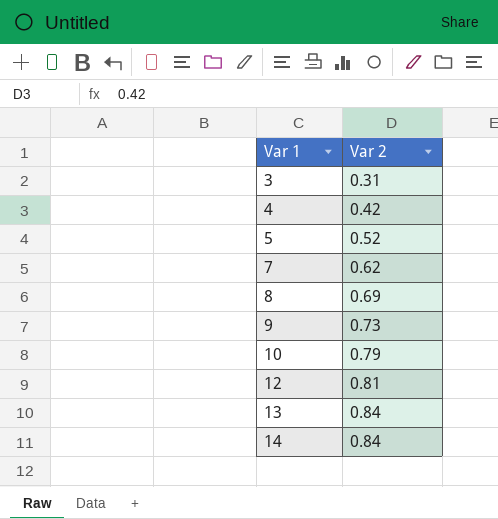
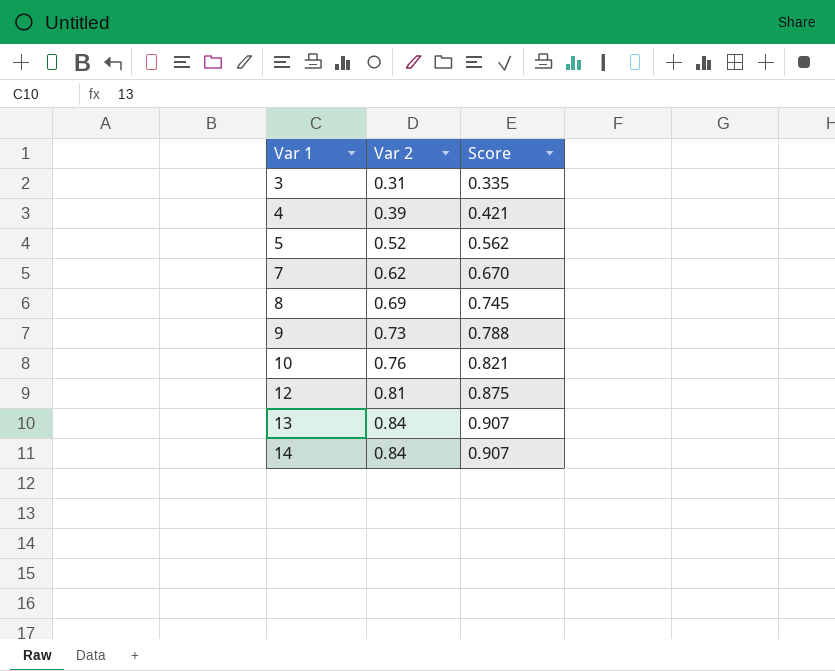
column Score | formula: none -> [Var 2] * 1.08
4 | Var 2: 0.42 -> 0.39
10 | Var 2: 0.79 -> 0.76

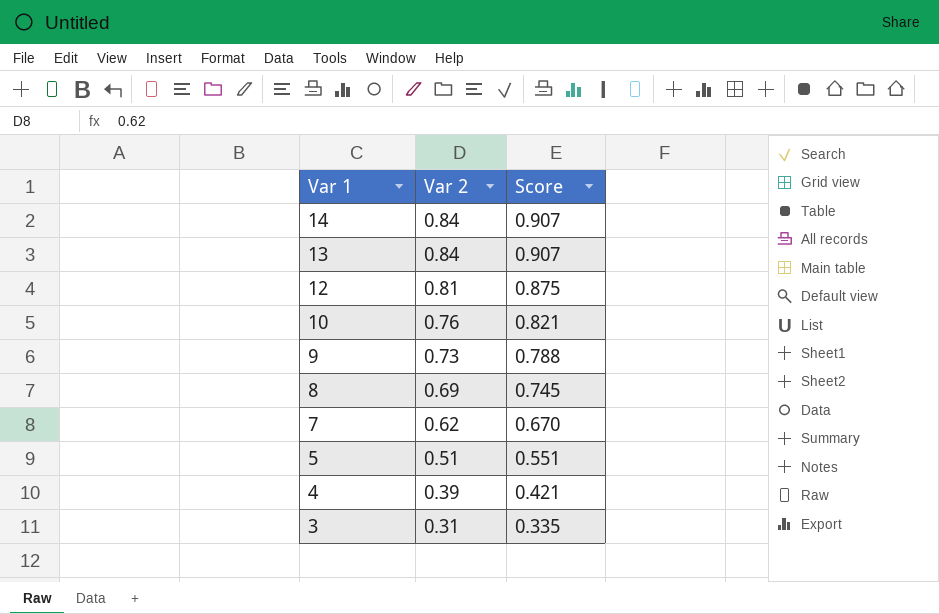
row order: Var 1 ascending -> Var 1 descending
5 | Var 2: 0.52 -> 0.51
5 | Score: 0.562 -> 0.551

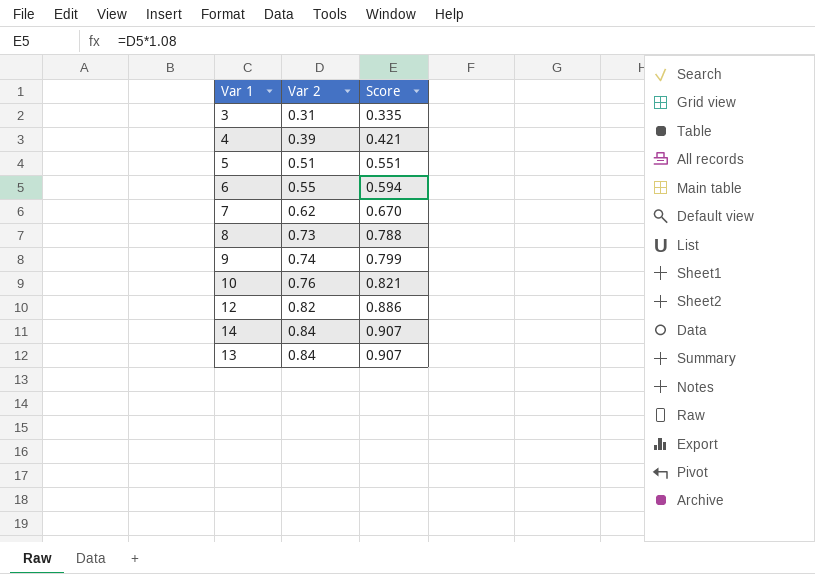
row order: Var 1 descending -> Var 2 ascending
row 6: none -> 0.55 | 0.594
8 | Var 2: 0.69 -> 0.73
8 | Score: 0.745 -> 0.788
9 | Var 2: 0.73 -> 0.74
9 | Score: 0.788 -> 0.799
12 | Var 2: 0.81 -> 0.82
12 | Score: 0.875 -> 0.886

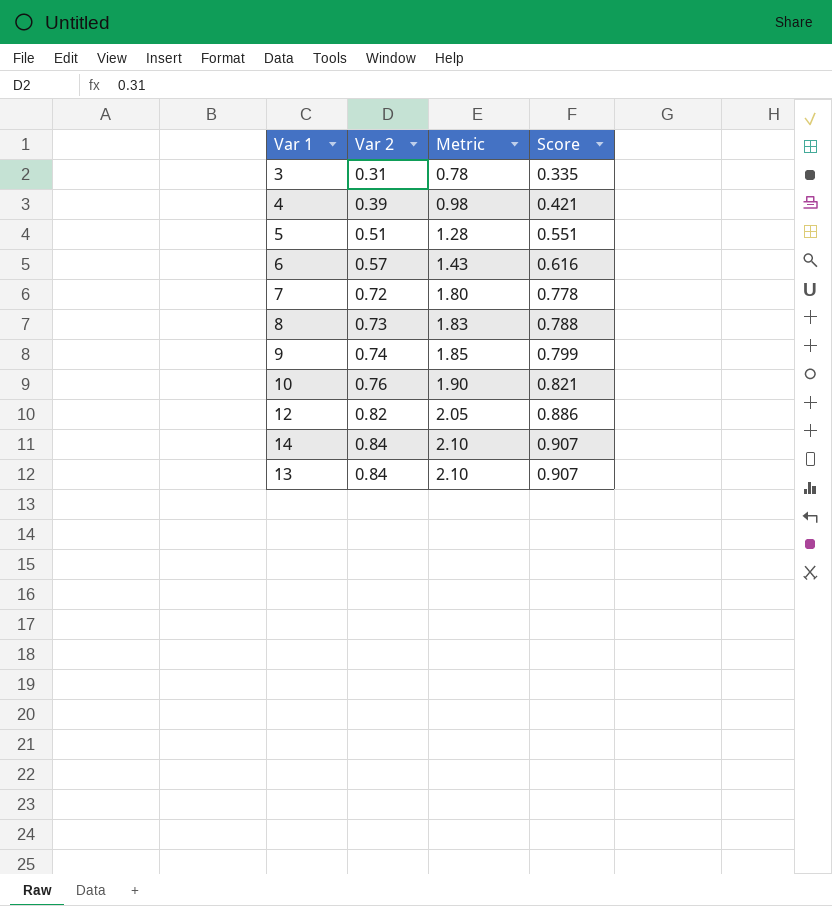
column Metric | formula: none -> [Var 2] * 2.5
6 | Var 2: 0.55 -> 0.57
6 | Score: 0.594 -> 0.616
7 | Var 2: 0.62 -> 0.72
7 | Score: 0.670 -> 0.778

